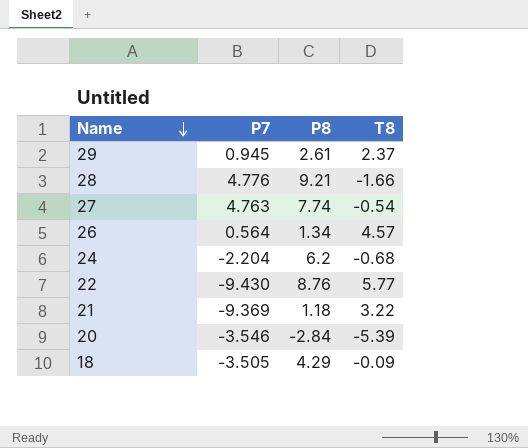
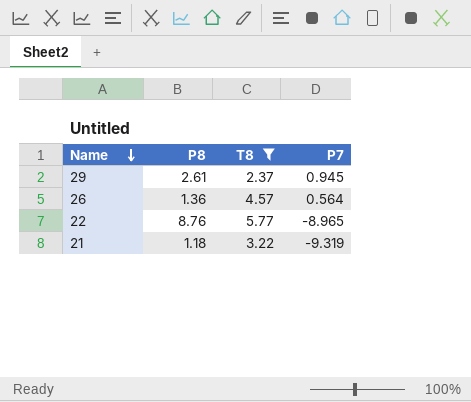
filter: none -> T8 >= 2.37
column P7 | position: 2 -> 4
26 | P8: 1.34 -> 1.36
22 | P7: -9.430 -> -8.965
21 | P7: -9.369 -> -9.319

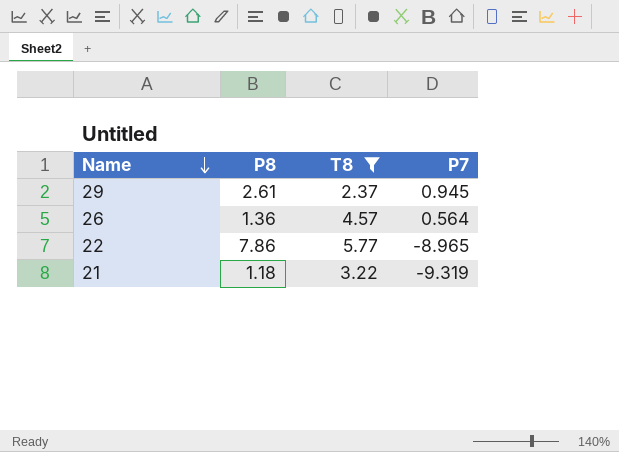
22 | P8: 8.76 -> 7.86

